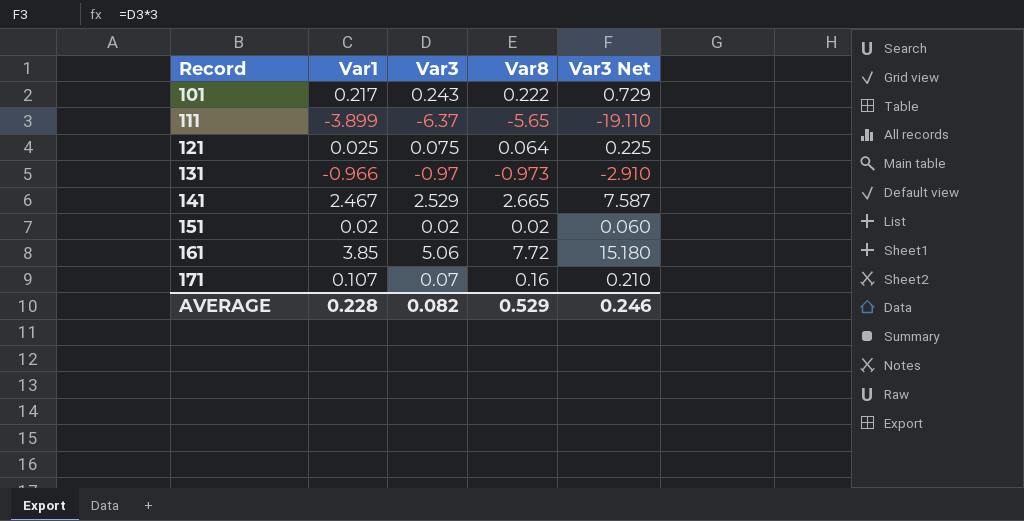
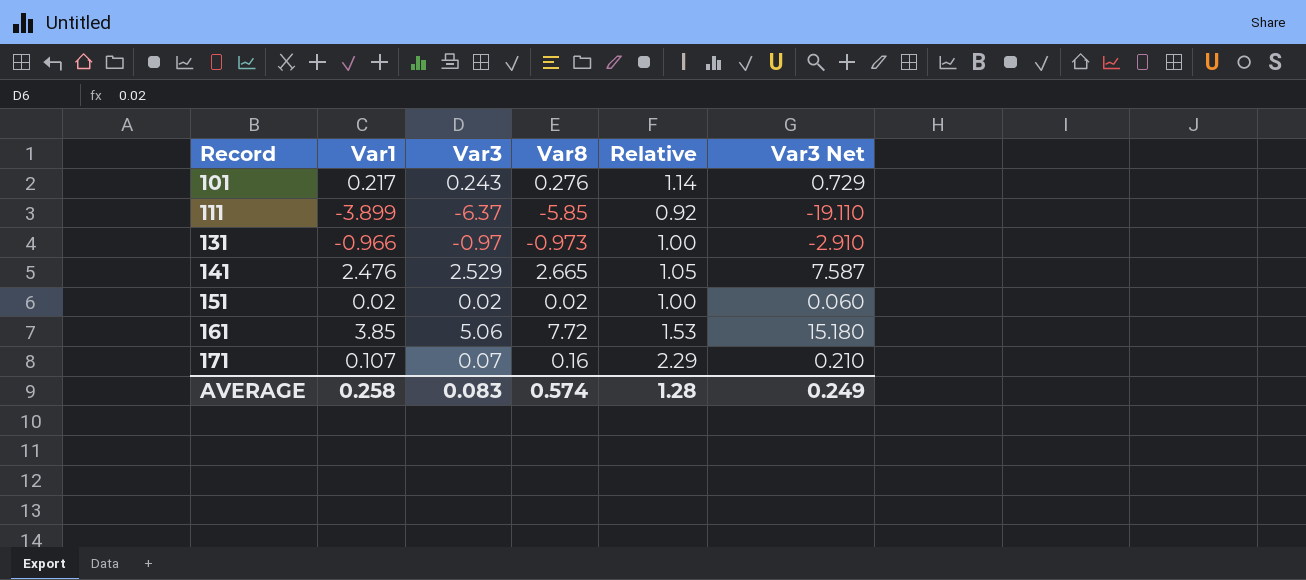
column Relative | formula: none -> [Var8] / [Var3]
row 121: 0.025 | 0.075 | 0.064 | 0.225 -> none
101 | Var8: 0.222 -> 0.276
111 | Var8: -5.65 -> -5.85
141 | Var1: 2.467 -> 2.476
AVERAGE | Var1: 0.228 -> 0.258
AVERAGE | Var3: 0.082 -> 0.083
AVERAGE | Var8: 0.529 -> 0.574
AVERAGE | Var3 Net: 0.246 -> 0.249

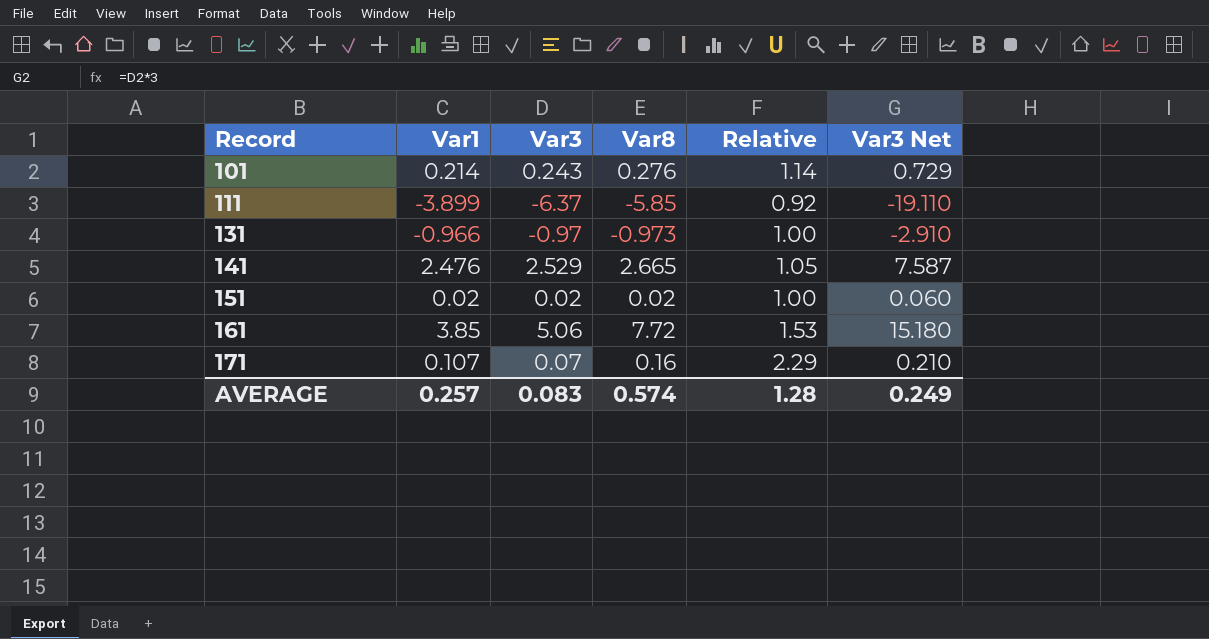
101 | Var1: 0.217 -> 0.214
AVERAGE | Var1: 0.258 -> 0.257

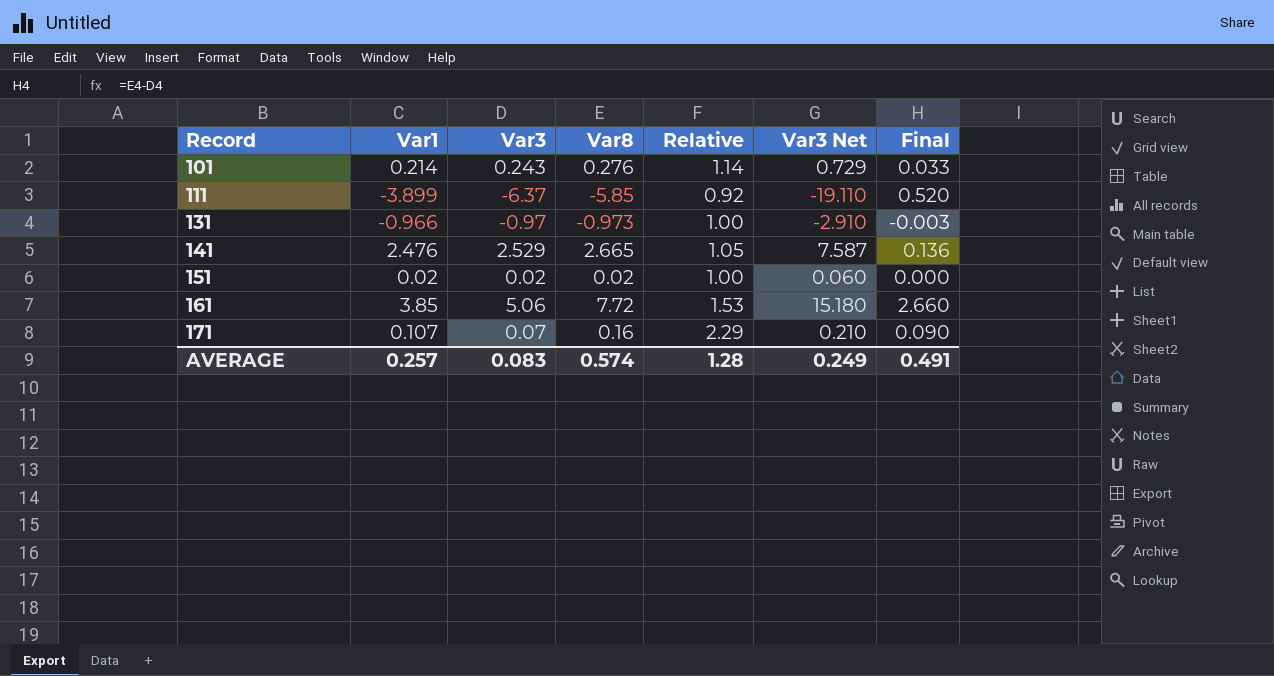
column Final | formula: none -> [Var8] - [Var3]

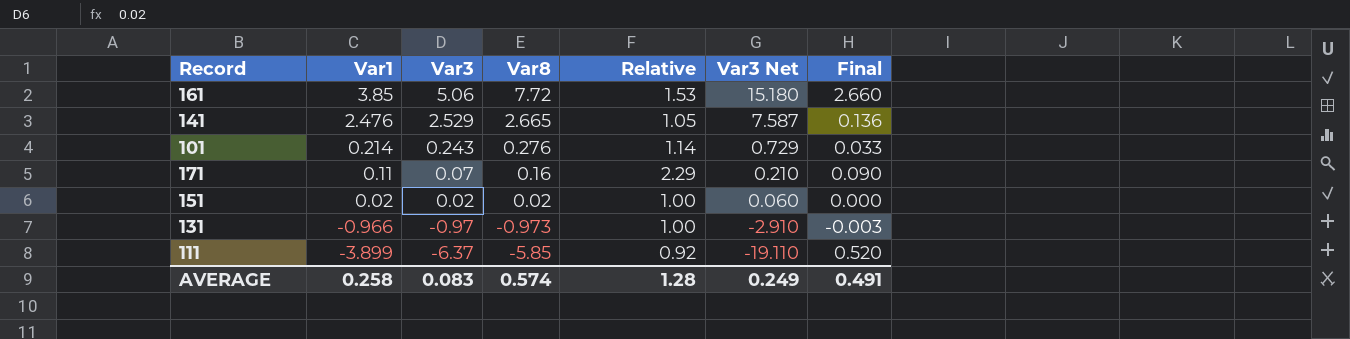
row order: Record ascending -> Var1 descending
171 | Var1: 0.107 -> 0.11
AVERAGE | Var1: 0.257 -> 0.258

